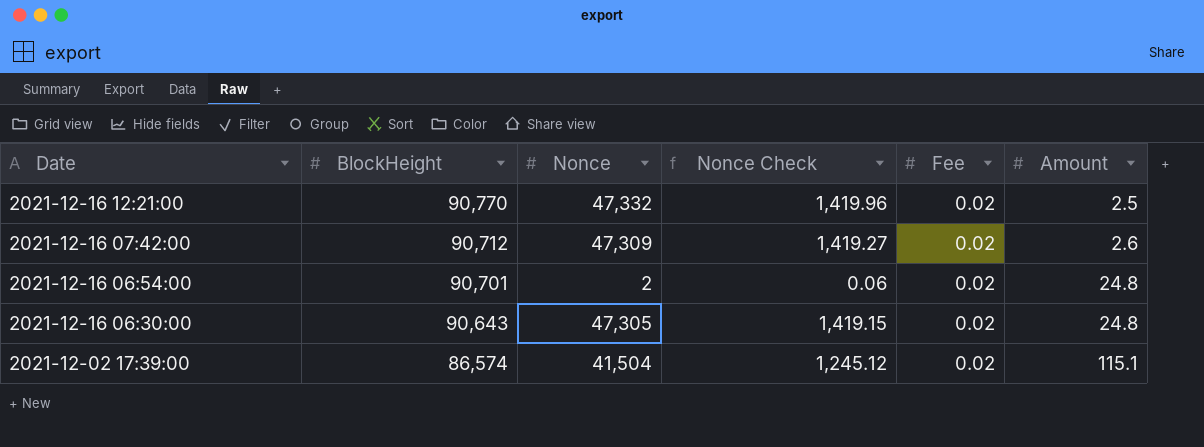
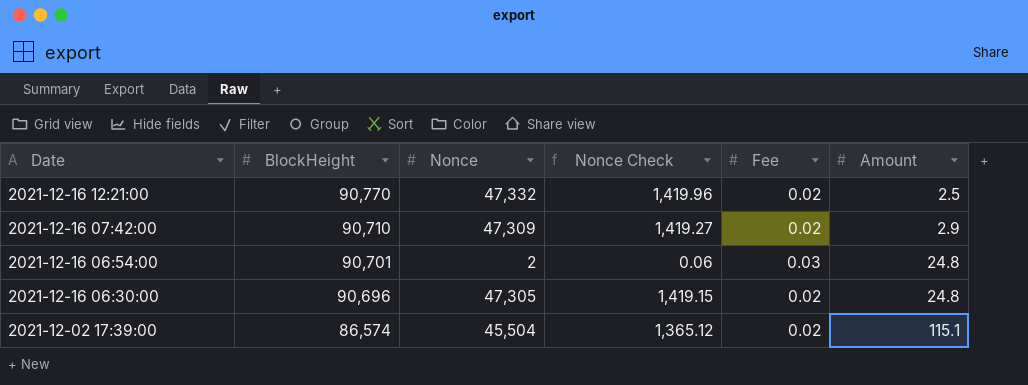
2021-12-16 07:42:00 | BlockHeight: 90,712 -> 90,710
2021-12-16 07:42:00 | Amount: 2.6 -> 2.9
2021-12-16 06:54:00 | Fee: 0.02 -> 0.03
2021-12-16 06:30:00 | BlockHeight: 90,643 -> 90,696
2021-12-02 17:39:00 | Nonce: 41,504 -> 45,504
2021-12-02 17:39:00 | Nonce Check: 1,245.12 -> 1,365.12

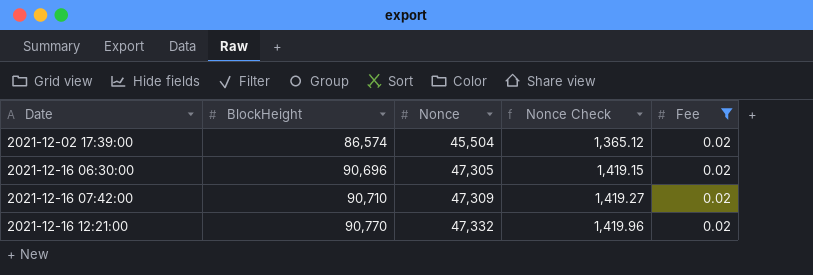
filter: none -> Fee = 0.02
row order: Date descending -> Date ascending
column Amount | position: 6 -> none

